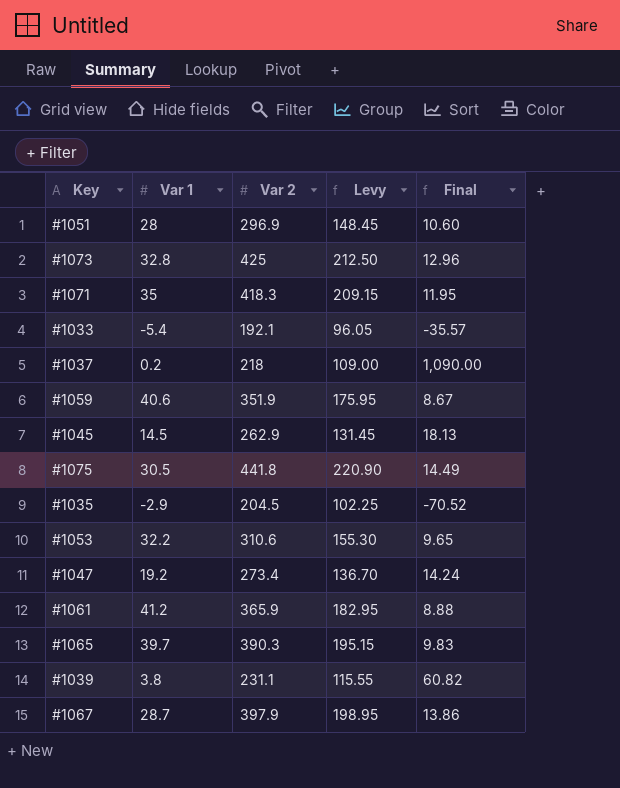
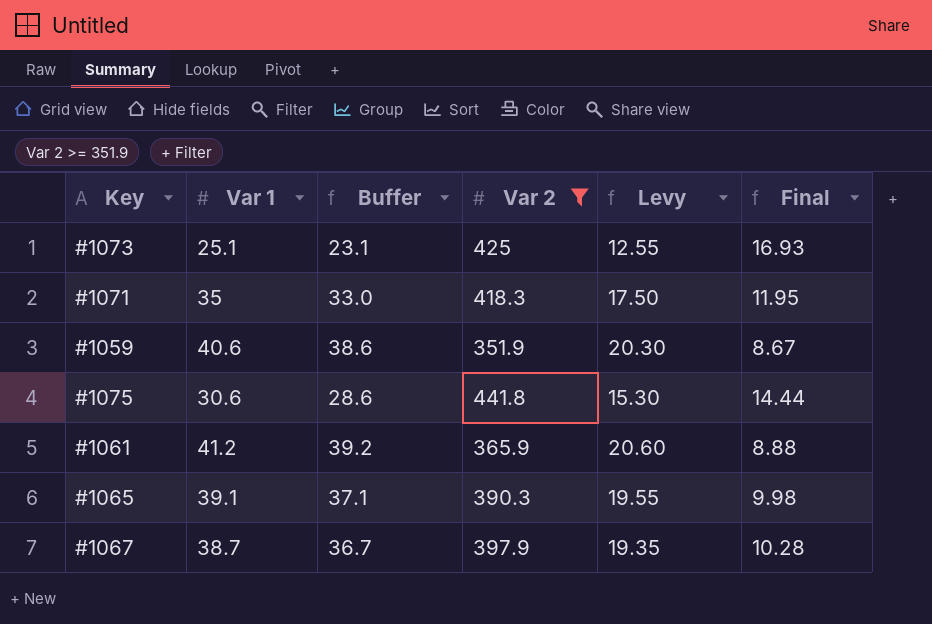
filter: none -> Var 2 >= 351.9
column Buffer | formula: none -> [Var 1] - 2
column Levy | formula: [Var 2] * 0.5 -> [Var 1] * 0.5
#1073 | Var 1: 32.8 -> 25.1
#1073 | Final: 12.96 -> 16.93
#1075 | Var 1: 30.5 -> 30.6
#1075 | Final: 14.49 -> 14.44
#1065 | Var 1: 39.7 -> 39.1
#1065 | Final: 9.83 -> 9.98
#1067 | Var 1: 28.7 -> 38.7
#1067 | Final: 13.86 -> 10.28

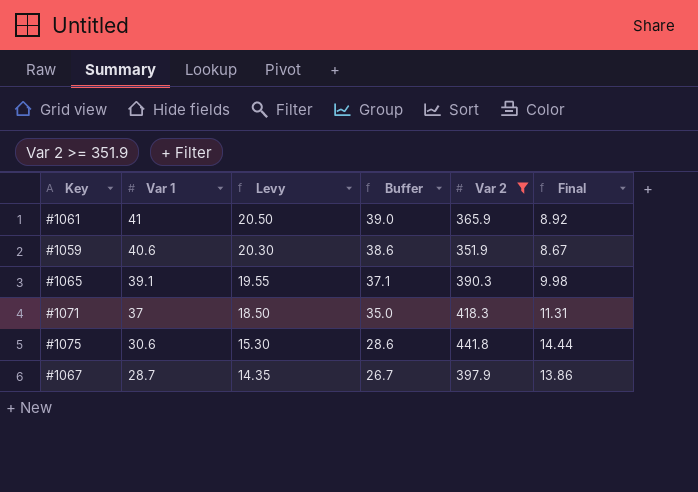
row order: none -> Var 1 descending
column Levy | position: 5 -> 3
row #1073: 25.1 | 23.1 | 425 | 12.55 | 16.93 -> none
#1061 | Var 1: 41.2 -> 41
#1061 | Levy: 20.60 -> 20.50
#1061 | Buffer: 39.2 -> 39.0
#1061 | Final: 8.88 -> 8.92
#1071 | Var 1: 35 -> 37
#1071 | Levy: 17.50 -> 18.50
#1071 | Buffer: 33.0 -> 35.0
#1071 | Final: 11.95 -> 11.31
#1067 | Var 1: 38.7 -> 28.7
#1067 | Levy: 19.35 -> 14.35
#1067 | Buffer: 36.7 -> 26.7
#1067 | Final: 10.28 -> 13.86

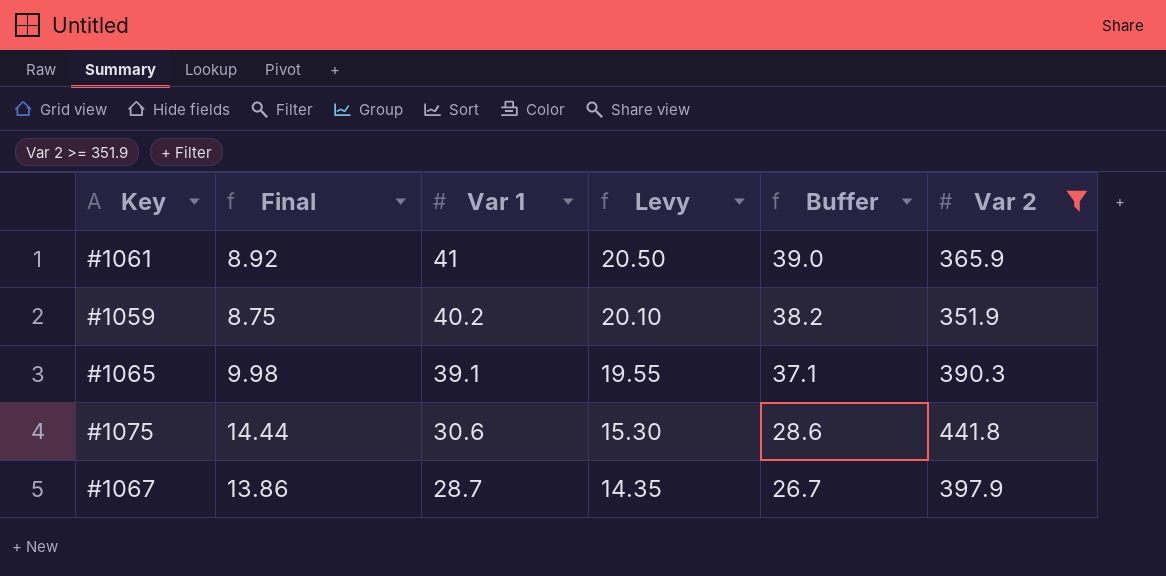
column Final | position: 6 -> 2
row #1071: 37 | 18.50 | 35.0 | 418.3 | 11.31 -> none
#1059 | Final: 8.67 -> 8.75
#1059 | Var 1: 40.6 -> 40.2
#1059 | Levy: 20.30 -> 20.10
#1059 | Buffer: 38.6 -> 38.2

